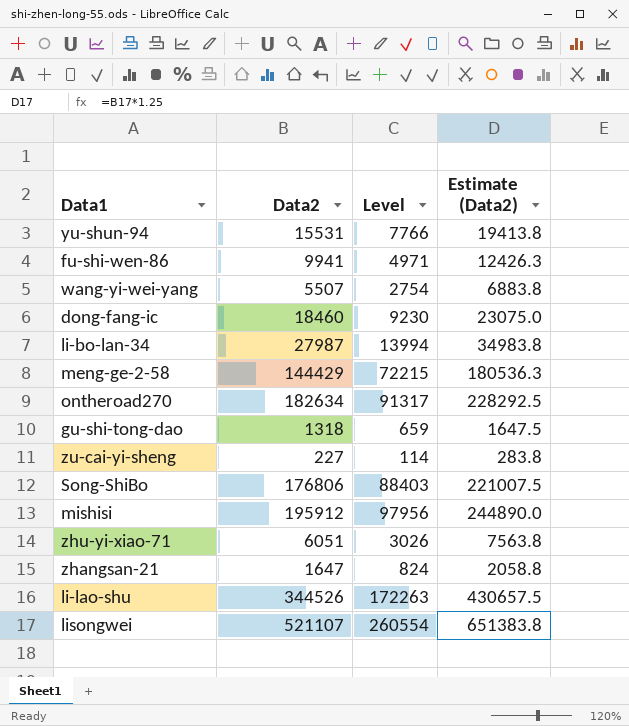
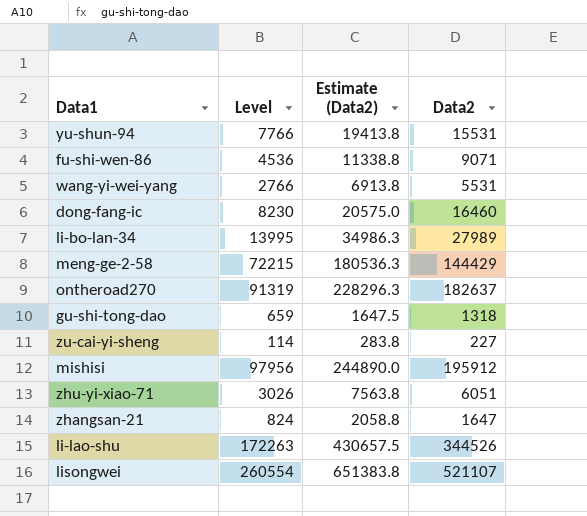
column Data2 | position: 2 -> 4
row Song-ShiBo: 176806 | 88403 | 221007.5 -> none
fu-shi-wen-86 | Level: 4971 -> 4536
fu-shi-wen-86 | Estimate (Data2): 12426.3 -> 11338.8
fu-shi-wen-86 | Data2: 9941 -> 9071
wang-yi-wei-yang | Level: 2754 -> 2766
wang-yi-wei-yang | Estimate (Data2): 6883.8 -> 6913.8
wang-yi-wei-yang | Data2: 5507 -> 5531
dong-fang-ic | Level: 9230 -> 8230
dong-fang-ic | Estimate (Data2): 23075.0 -> 20575.0
dong-fang-ic | Data2: 18460 -> 16460
li-bo-lan-34 | Level: 13994 -> 13995
li-bo-lan-34 | Estimate (Data2): 34983.8 -> 34986.3
li-bo-lan-34 | Data2: 27987 -> 27989
ontheroad270 | Level: 91317 -> 91319
ontheroad270 | Estimate (Data2): 228292.5 -> 228296.3
ontheroad270 | Data2: 182634 -> 182637

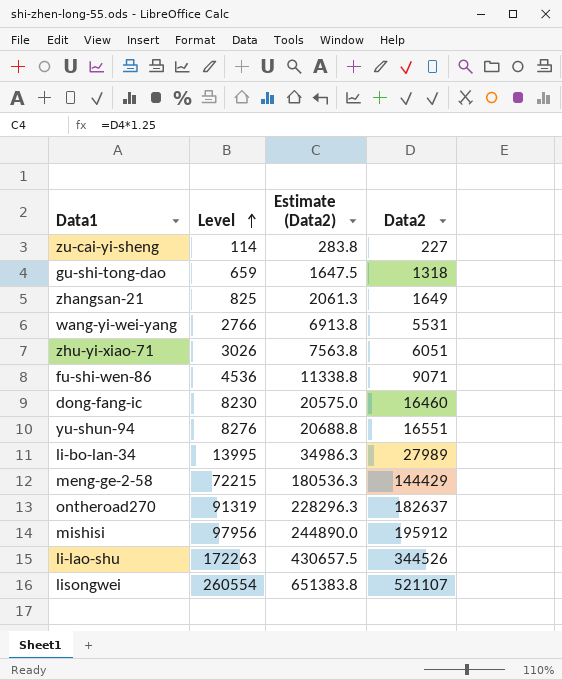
row order: none -> Level ascending
zhangsan-21 | Level: 824 -> 825
zhangsan-21 | Estimate (Data2): 2058.8 -> 2061.3
zhangsan-21 | Data2: 1647 -> 1649
yu-shun-94 | Level: 7766 -> 8276
yu-shun-94 | Estimate (Data2): 19413.8 -> 20688.8
yu-shun-94 | Data2: 15531 -> 16551

